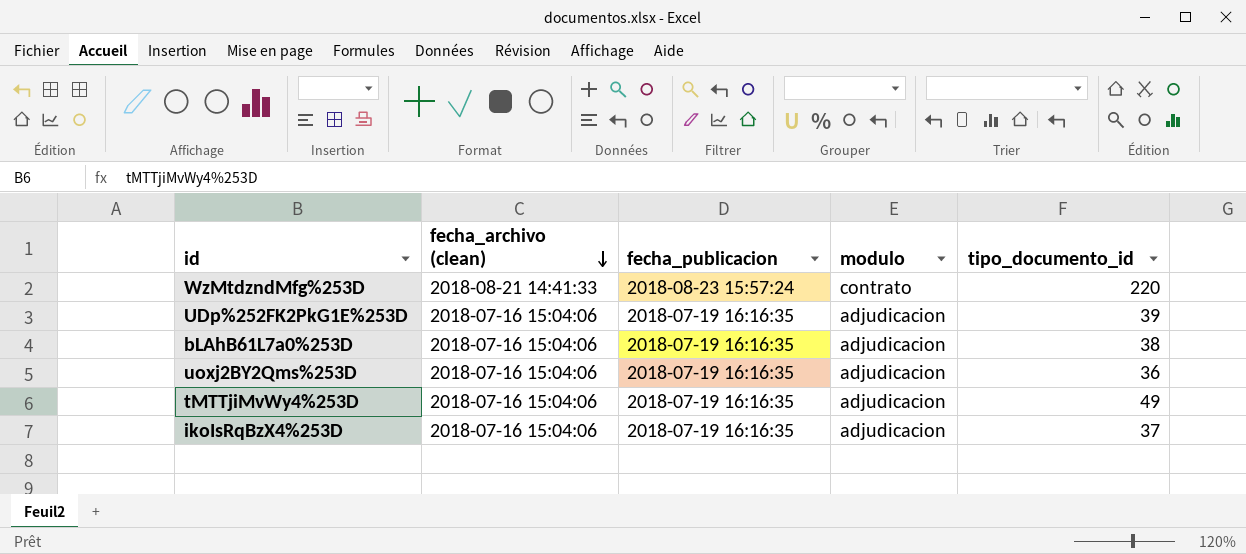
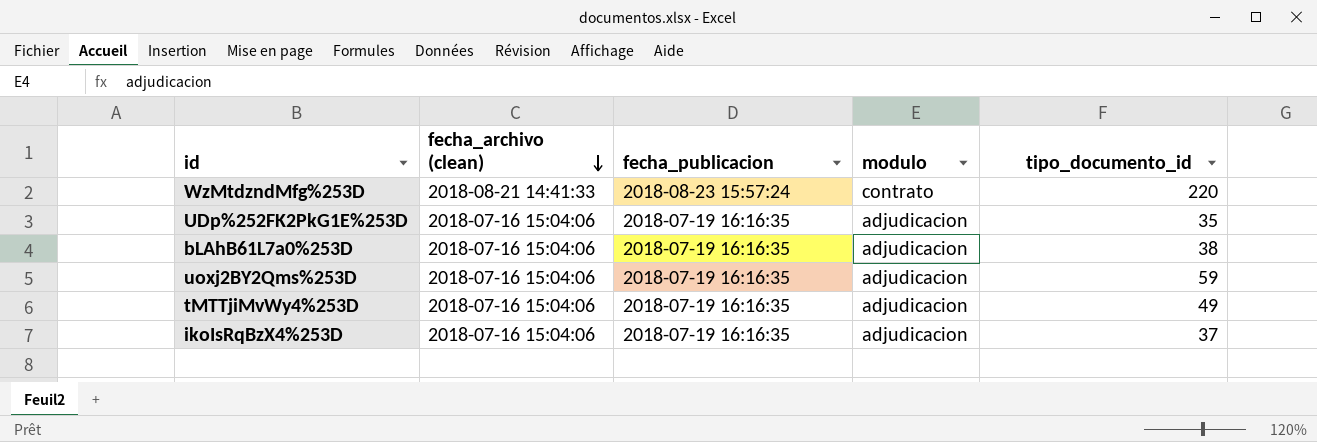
UDp%252FK2PkG1E%253D | tipo_documento_id: 39 -> 35
uoxj2BY2Qms%253D | tipo_documento_id: 36 -> 59

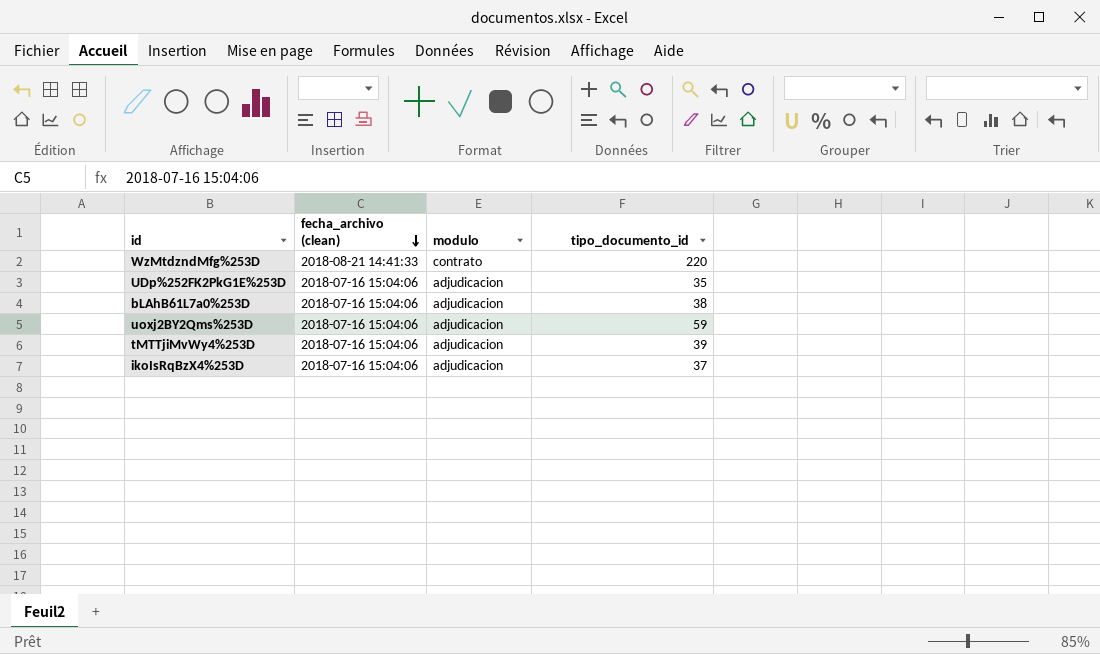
column fecha_publicacion | position: 3 -> none
tMTTjiMvWy4%253D | tipo_documento_id: 49 -> 39

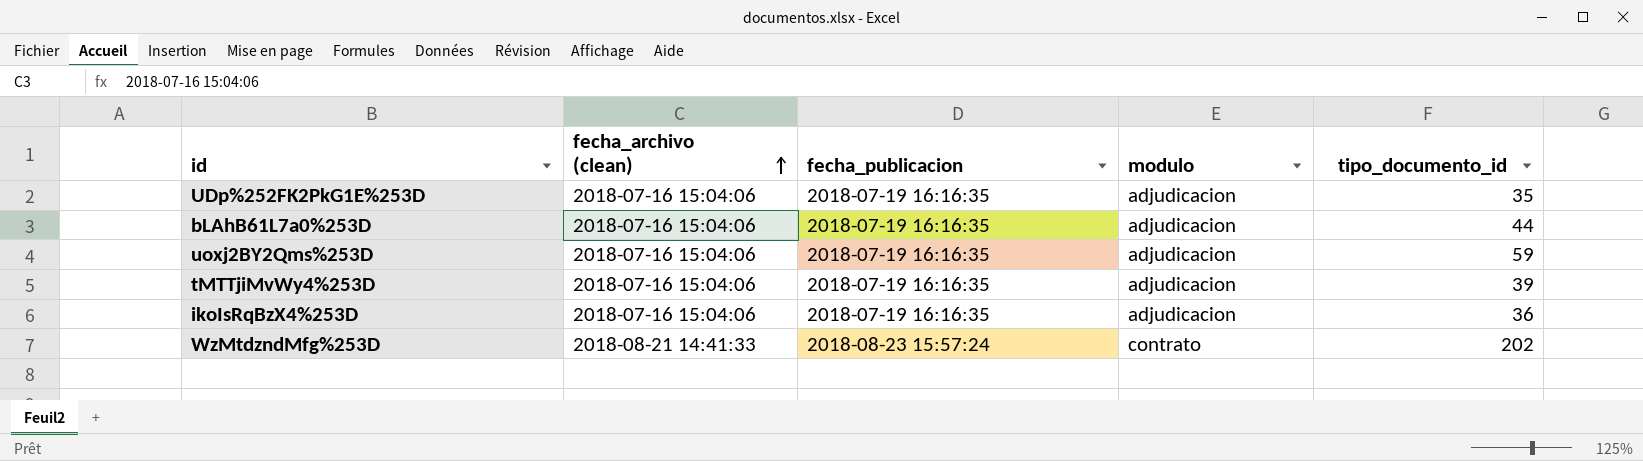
row order: fecha_archivo (clean) descending -> fecha_archivo (clean) ascending
column fecha_publicacion | position: none -> 3
bLAhB61L7a0%253D | tipo_documento_id: 38 -> 44
ikoIsRqBzX4%253D | tipo_documento_id: 37 -> 36
WzMtdzndMfg%253D | tipo_documento_id: 220 -> 202

